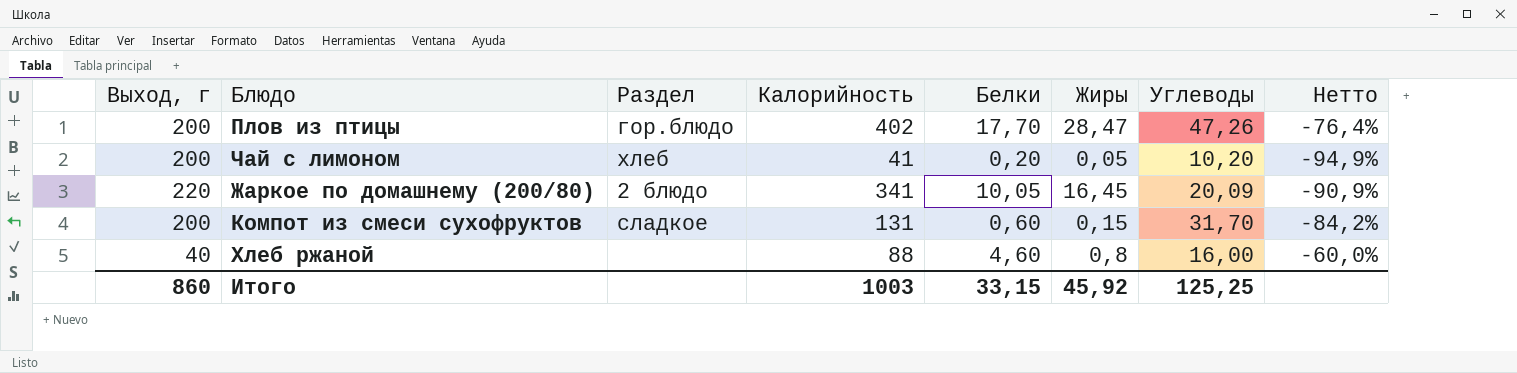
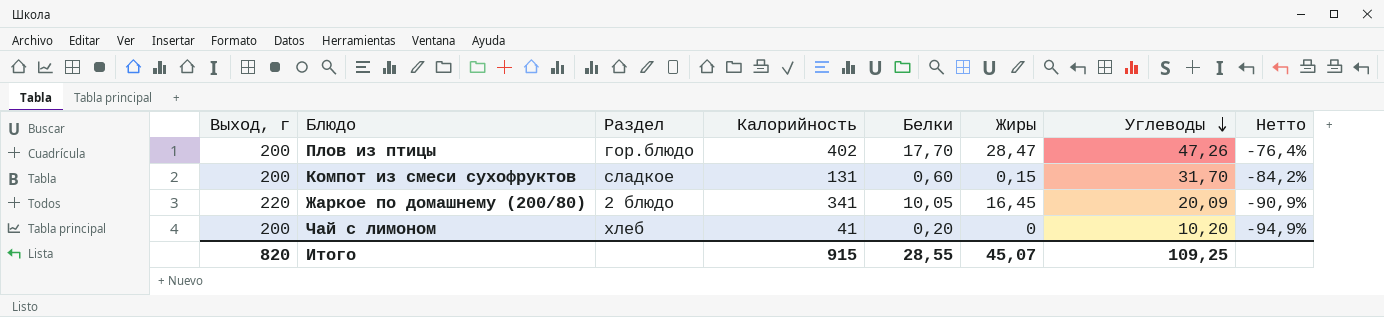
row order: none -> Углеводы descending
row Хлеб ржаной: 40 | none | 88 | 4,60 | 0,8 | 16,00 | -60,0% -> none
Чай с лимоном | Жиры: 0,05 -> 0
Итого | Выход, г: 860 -> 820
Итого | Калорийность: 1003 -> 915
Итого | Белки: 33,15 -> 28,55
Итого | Жиры: 45,92 -> 45,07
Итого | Углеводы: 125,25 -> 109,25

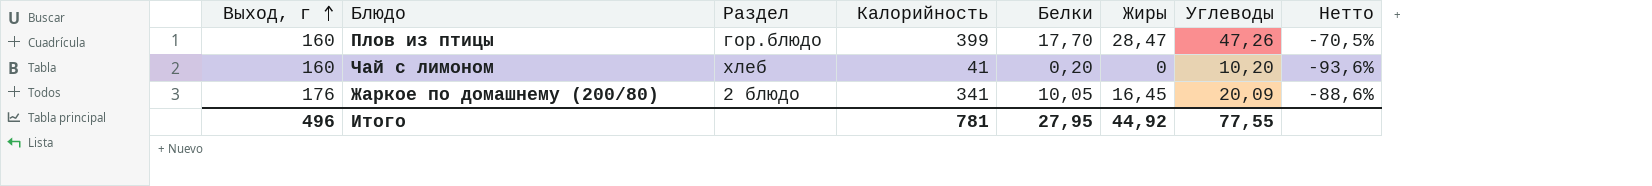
row order: Углеводы descending -> Выход, г ascending
row Компот из смеси сухофруктов: 200 | сладкое | 131 | 0,60 | 0,15 | 31,70 | -84,2% -> none
Плов из птицы | Выход, г: 200 -> 160
Плов из птицы | Калорийность: 402 -> 399
Плов из птицы | Нетто: -76,4% -> -70,5%
Чай с лимоном | Выход, г: 200 -> 160
Чай с лимоном | Нетто: -94,9% -> -93,6%
Жаркое по домашнему (200/80) | Выход, г: 220 -> 176
Жаркое по домашнему (200/80) | Нетто: -90,9% -> -88,6%
Итого | Выход, г: 820 -> 496
Итого | Калорийность: 915 -> 781
Итого | Белки: 28,55 -> 27,95
Итого | Жиры: 45,07 -> 44,92
Итого | Углеводы: 109,25 -> 77,55

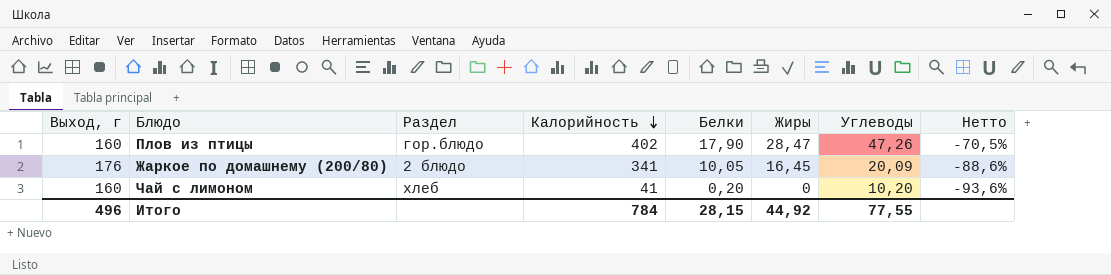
row order: Выход, г ascending -> Калорийность descending
Плов из птицы | Калорийность: 399 -> 402
Плов из птицы | Белки: 17,70 -> 17,90
Итого | Калорийность: 781 -> 784
Итого | Белки: 27,95 -> 28,15

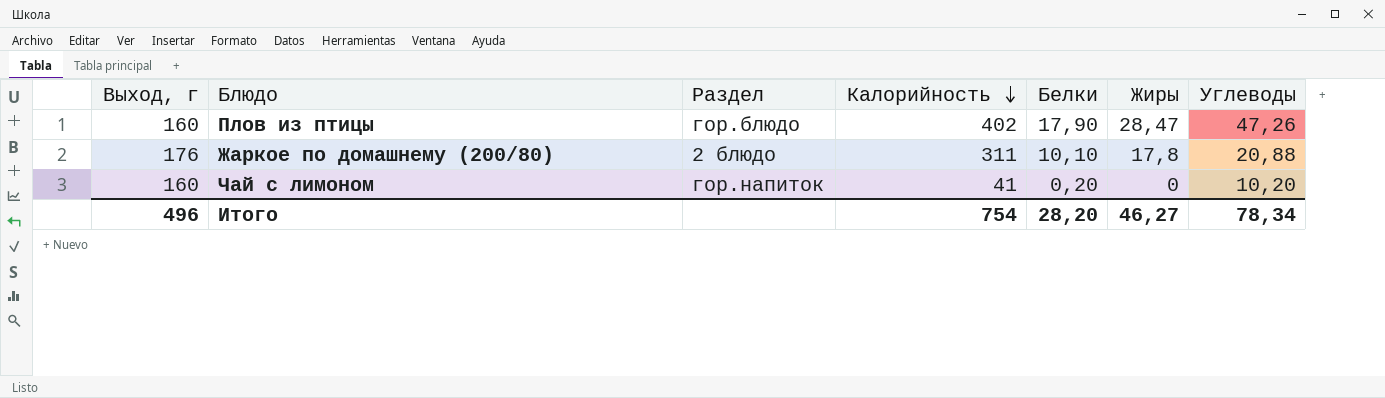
column Нетто | formula: ([Углеводы] - [Выход, г]) / [Выход, г] -> none
Жаркое по домашнему (200/80) | Калорийность: 341 -> 311
Жаркое по домашнему (200/80) | Белки: 10,05 -> 10,10
Жаркое по домашнему (200/80) | Жиры: 16,45 -> 17,8
Жаркое по домашнему (200/80) | Углеводы: 20,09 -> 20,88
Чай с лимоном | Раздел: хлеб -> гор.напиток
Итого | Калорийность: 784 -> 754
Итого | Белки: 28,15 -> 28,20
Итого | Жиры: 44,92 -> 46,27
Итого | Углеводы: 77,55 -> 78,34

